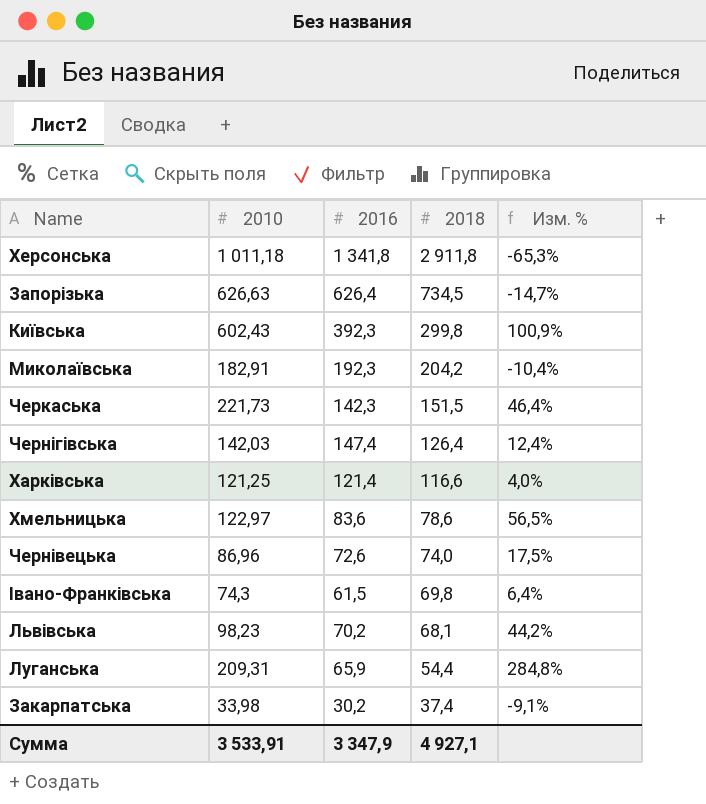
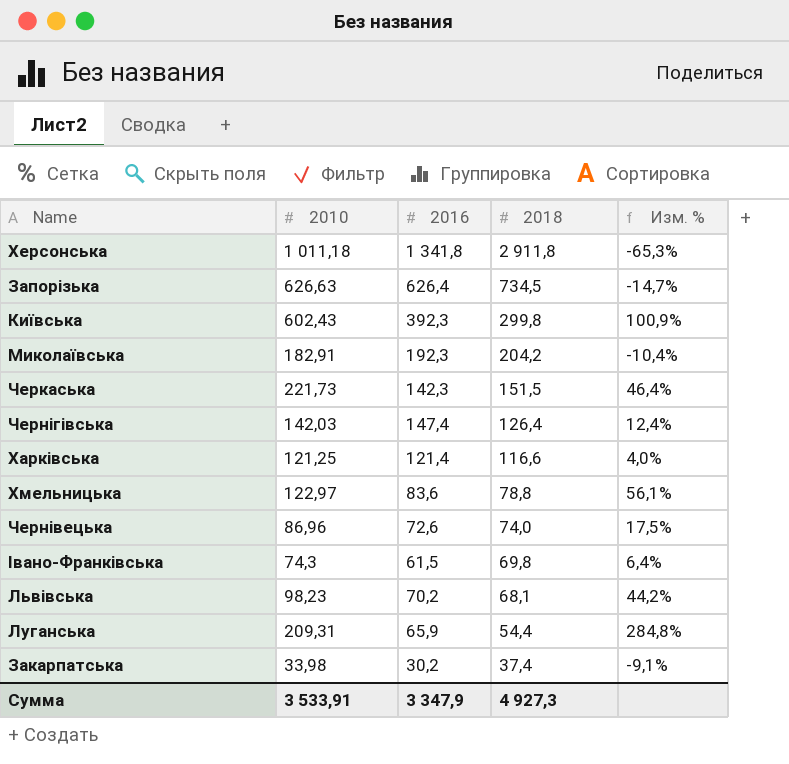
Хмельницька | 2018: 78,6 -> 78,8
Хмельницька | Изм. %: 56,5% -> 56,1%
Сумма | 2018: 4 927,1 -> 4 927,3

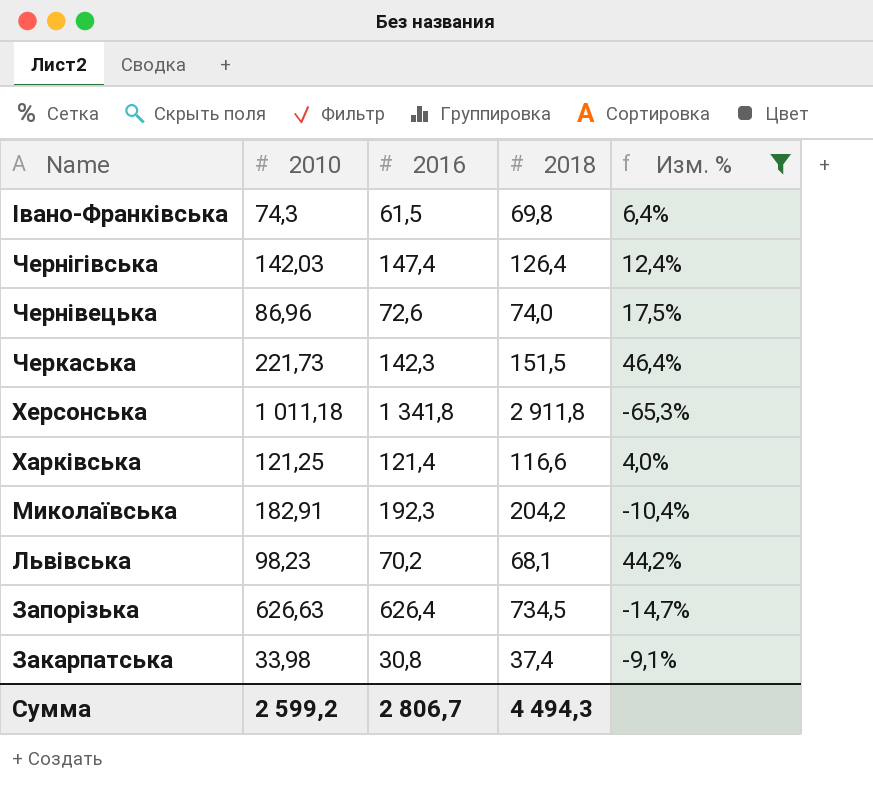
filter: none -> Изм. % <= 46,4%
row order: 2018 descending -> Name descending
Закарпатська | 2016: 30,2 -> 30,8
Сумма | 2010: 3 533,91 -> 2 599,2
Сумма | 2016: 3 347,9 -> 2 806,7
Сумма | 2018: 4 927,3 -> 4 494,3

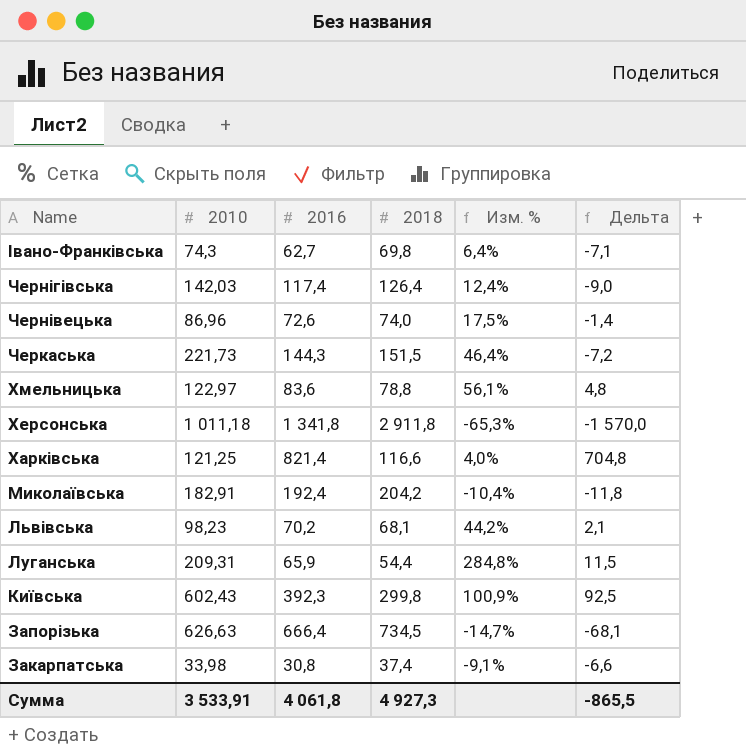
filter: Изм. % <= 46,4% -> none
column Дельта | formula: none -> [2016] - [2018]
Івано-Франківська | 2016: 61,5 -> 62,7
Чернігівська | 2016: 147,4 -> 117,4
Черкаська | 2016: 142,3 -> 144,3
Харківська | 2016: 121,4 -> 821,4
Миколаївська | 2016: 192,3 -> 192,4
Запорізька | 2016: 626,4 -> 666,4
Сумма | 2010: 2 599,2 -> 3 533,91
Сумма | 2016: 2 806,7 -> 4 061,8
Сумма | 2018: 4 494,3 -> 4 927,3

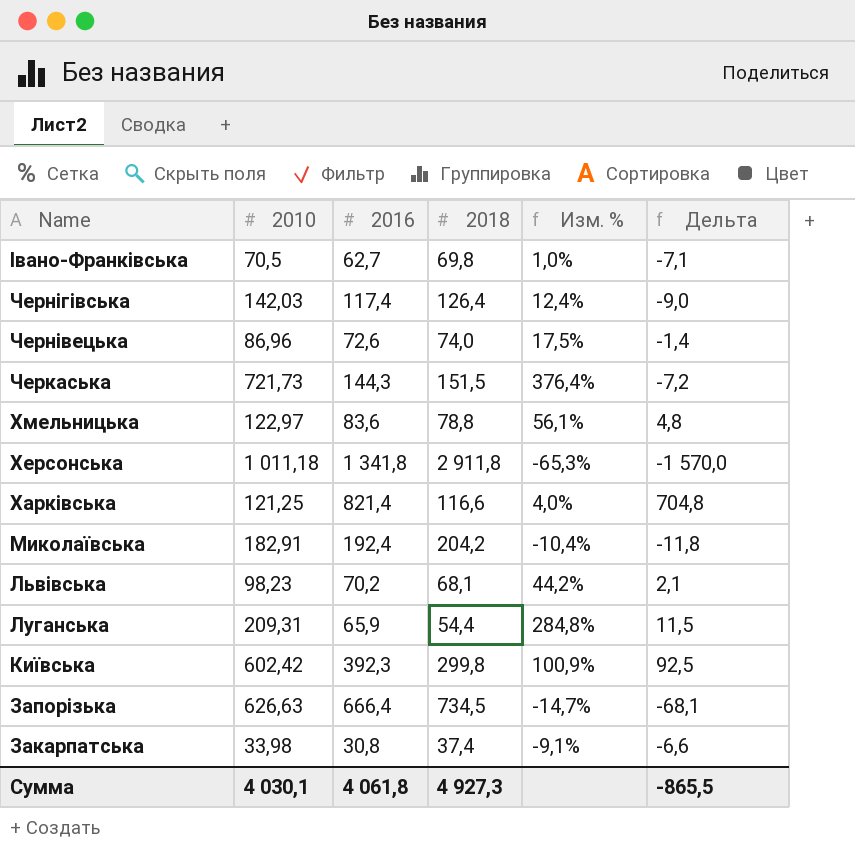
Івано-Франківська | 2010: 74,3 -> 70,5
Івано-Франківська | Изм. %: 6,4% -> 1,0%
Черкаська | 2010: 221,73 -> 721,73
Черкаська | Изм. %: 46,4% -> 376,4%
Київська | 2010: 602,43 -> 602,42
Сумма | 2010: 3 533,91 -> 4 030,1

